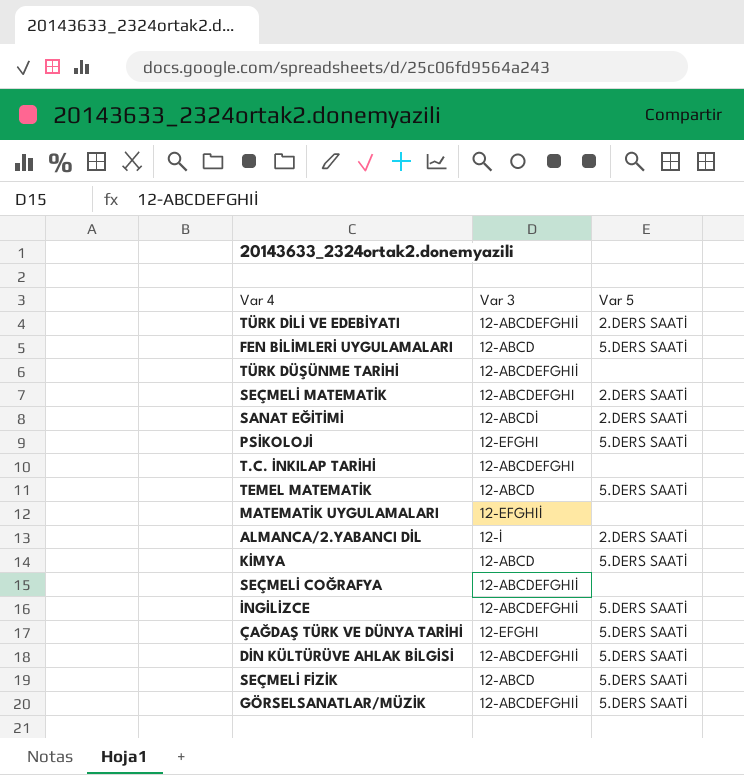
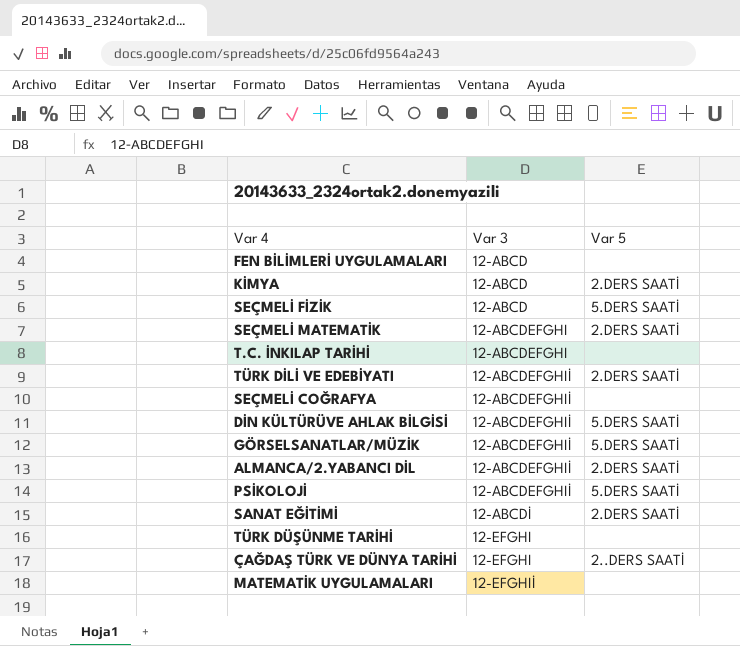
row order: none -> Var 3 ascending
row TEMEL MATEMATİK: 12-ABCD | 5.DERS SAATİ -> none
row İNGİLİZCE: 12-ABCDEFGHIİ | 5.DERS SAATİ -> none
FEN BİLİMLERİ UYGULAMALARI | Var 5: 5.DERS SAATİ -> none
KİMYA | Var 5: 5.DERS SAATİ -> 2.DERS SAATİ
ALMANCA/2.YABANCI DİL | Var 3: 12-İ -> 12-ABCDEFGHIİ
PSİKOLOJİ | Var 3: 12-EFGHI -> 12-ABCDEFGHIİ
TÜRK DÜŞÜNME TARİHİ | Var 3: 12-ABCDEFGHIİ -> 12-EFGHI
ÇAĞDAŞ TÜRK VE DÜNYA TARİHİ | Var 5: 5.DERS SAATİ -> 2..DERS SAATİ

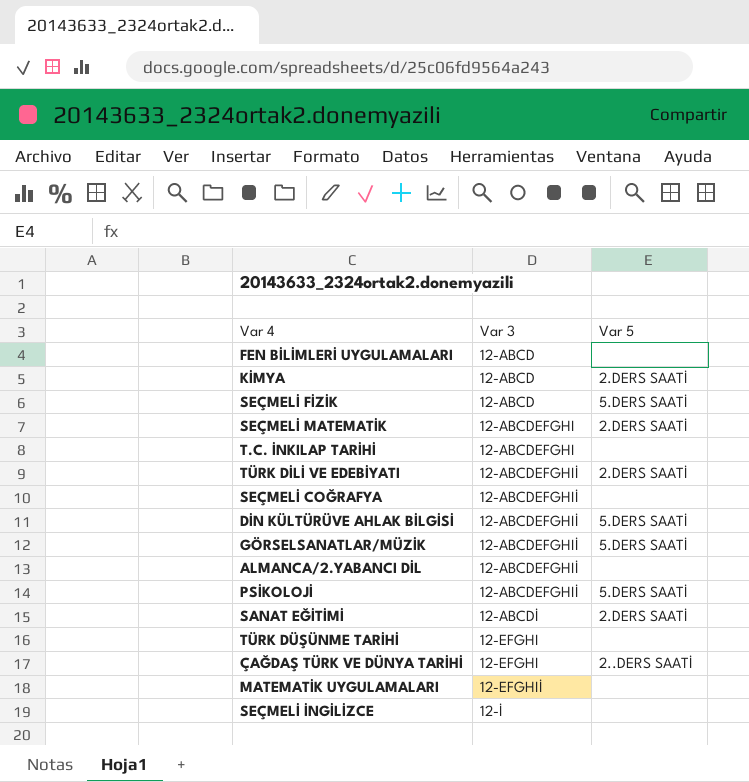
ALMANCA/2.YABANCI DİL | Var 5: 2.DERS SAATİ -> none
row SEÇMELİ İNGİLİZCE: none -> 12-İ | none

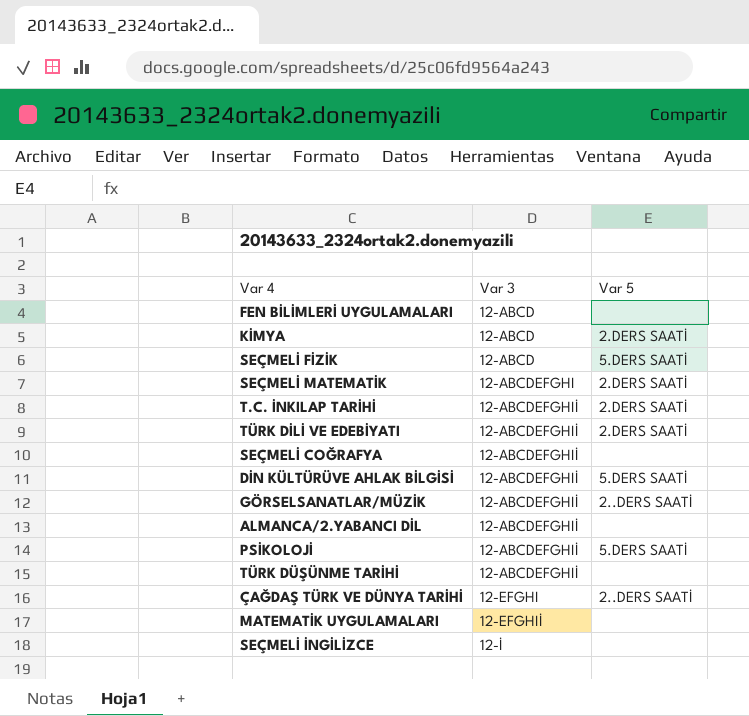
row SANAT EĞİTİMİ: 12-ABCDİ | 2.DERS SAATİ -> none
T.C. İNKILAP TARİHİ | Var 3: 12-ABCDEFGHI -> 12-ABCDEFGHIİ
T.C. İNKILAP TARİHİ | Var 5: none -> 2.DERS SAATİ
GÖRSELSANATLAR/MÜZİK | Var 5: 5.DERS SAATİ -> 2..DERS SAATİ
TÜRK DÜŞÜNME TARİHİ | Var 3: 12-EFGHI -> 12-ABCDEFGHIİ

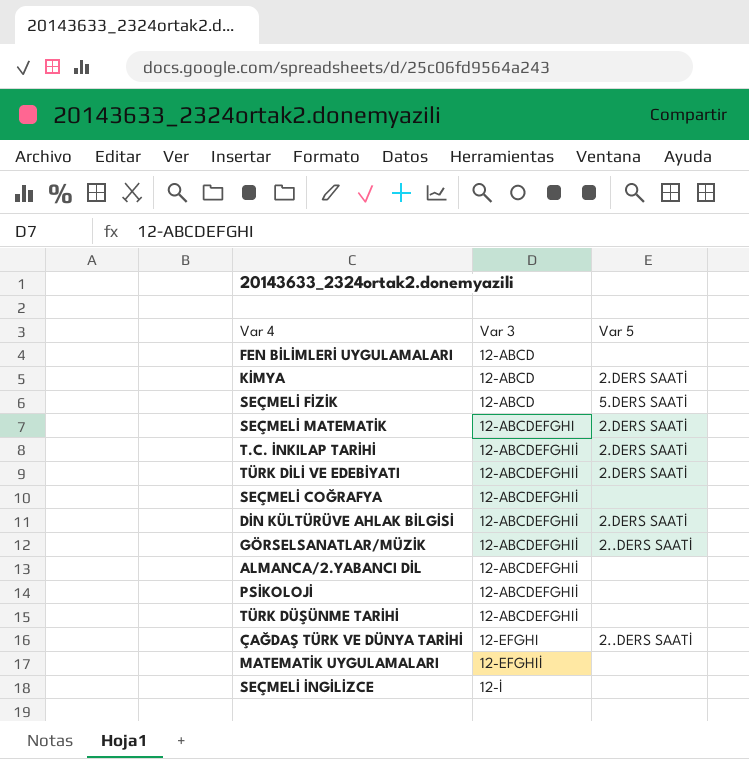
DİN KÜLTÜRÜVE AHLAK BİLGİSİ | Var 5: 5.DERS SAATİ -> 2.DERS SAATİ
PSİKOLOJİ | Var 5: 5.DERS SAATİ -> none

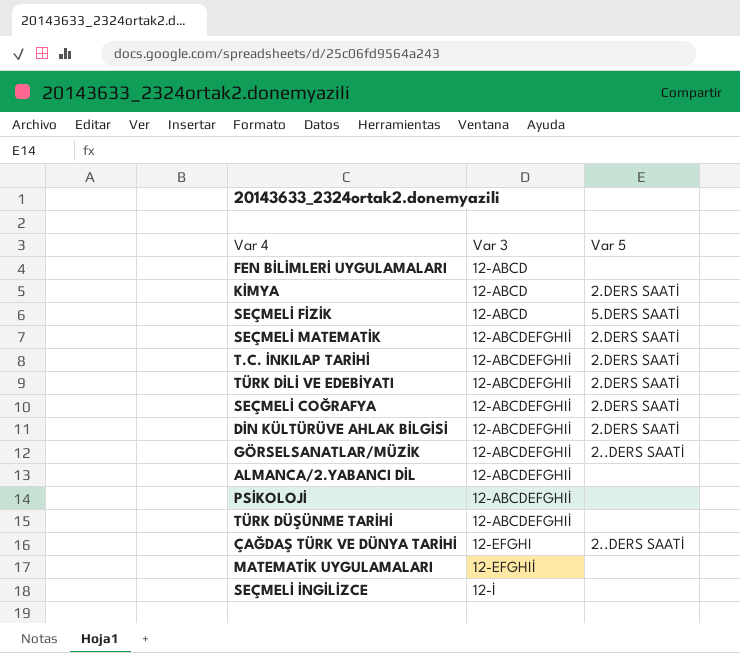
SEÇMELİ MATEMATİK | Var 3: 12-ABCDEFGHI -> 12-ABCDEFGHIİ
SEÇMELİ COĞRAFYA | Var 5: none -> 2.DERS SAATİ

